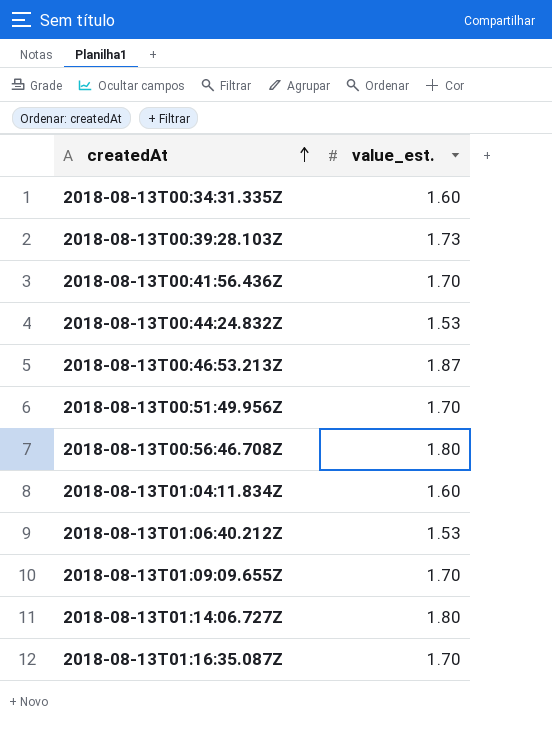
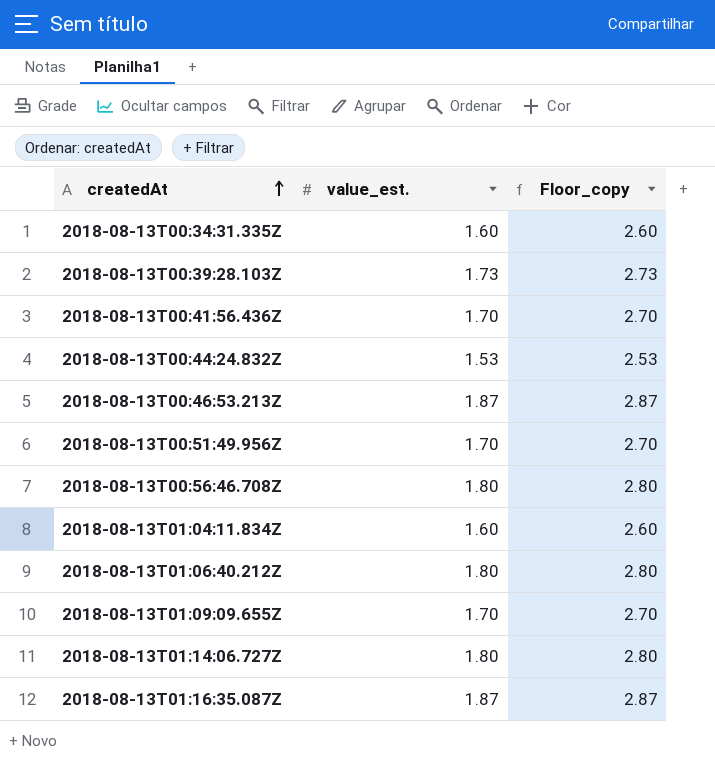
column Floor_copy | formula: none -> [value_est.] + 1
2018-08-13T01:06:40.212Z | value_est.: 1.53 -> 1.80
2018-08-13T01:16:35.087Z | value_est.: 1.70 -> 1.87

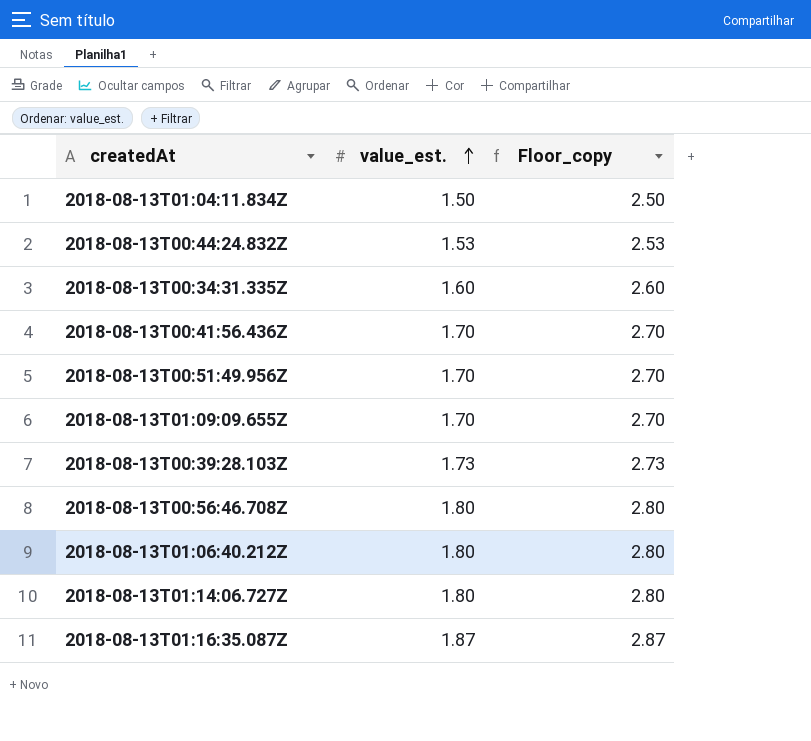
row order: createdAt ascending -> value_est. ascending
row 2018-08-13T00:46:53.213Z: 1.87 | 2.87 -> none
2018-08-13T01:04:11.834Z | value_est.: 1.60 -> 1.50
2018-08-13T01:04:11.834Z | Floor_copy: 2.60 -> 2.50

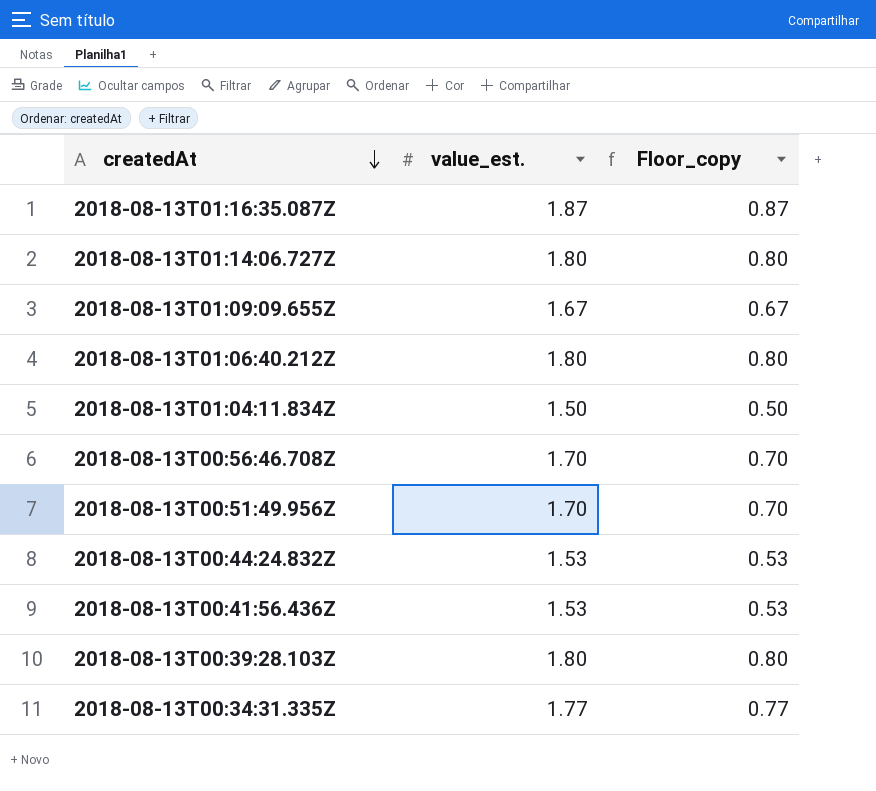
row order: value_est. ascending -> createdAt descending
column Floor_copy | formula: [value_est.] + 1 -> [value_est.] - 1
2018-08-13T01:09:09.655Z | value_est.: 1.70 -> 1.67
2018-08-13T00:56:46.708Z | value_est.: 1.80 -> 1.70
2018-08-13T00:41:56.436Z | value_est.: 1.70 -> 1.53
2018-08-13T00:39:28.103Z | value_est.: 1.73 -> 1.80
2018-08-13T00:34:31.335Z | value_est.: 1.60 -> 1.77

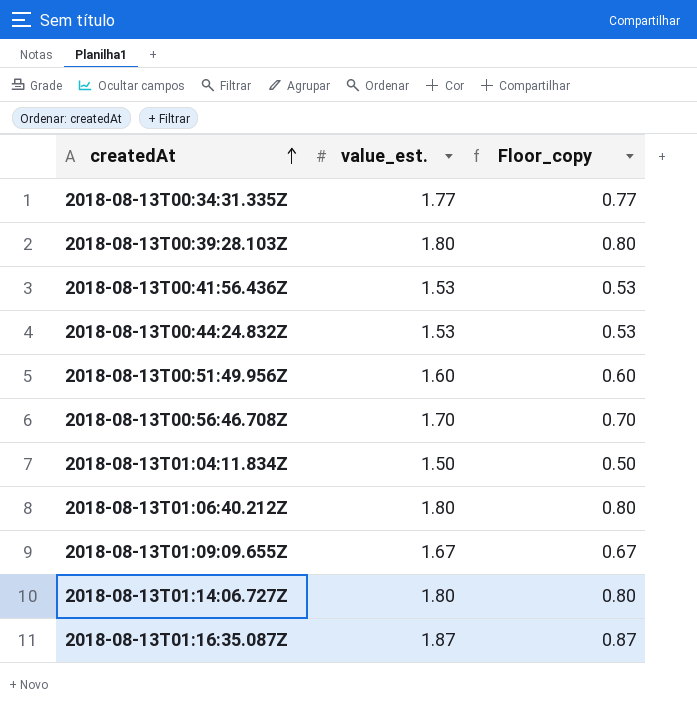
row order: createdAt descending -> createdAt ascending
2018-08-13T00:51:49.956Z | value_est.: 1.70 -> 1.60
2018-08-13T00:51:49.956Z | Floor_copy: 0.70 -> 0.60

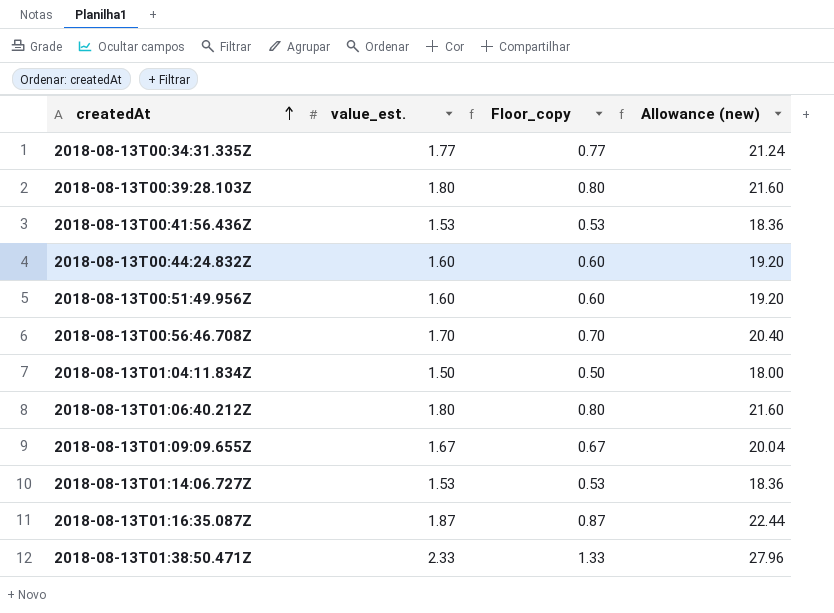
column Allowance (new) | formula: none -> [value_est.] * 12
2018-08-13T00:44:24.832Z | value_est.: 1.53 -> 1.60
2018-08-13T00:44:24.832Z | Floor_copy: 0.53 -> 0.60
2018-08-13T01:14:06.727Z | value_est.: 1.80 -> 1.53
2018-08-13T01:14:06.727Z | Floor_copy: 0.80 -> 0.53
row 2018-08-13T01:38:50.471Z: none -> 2.33 | 1.33 | 27.96

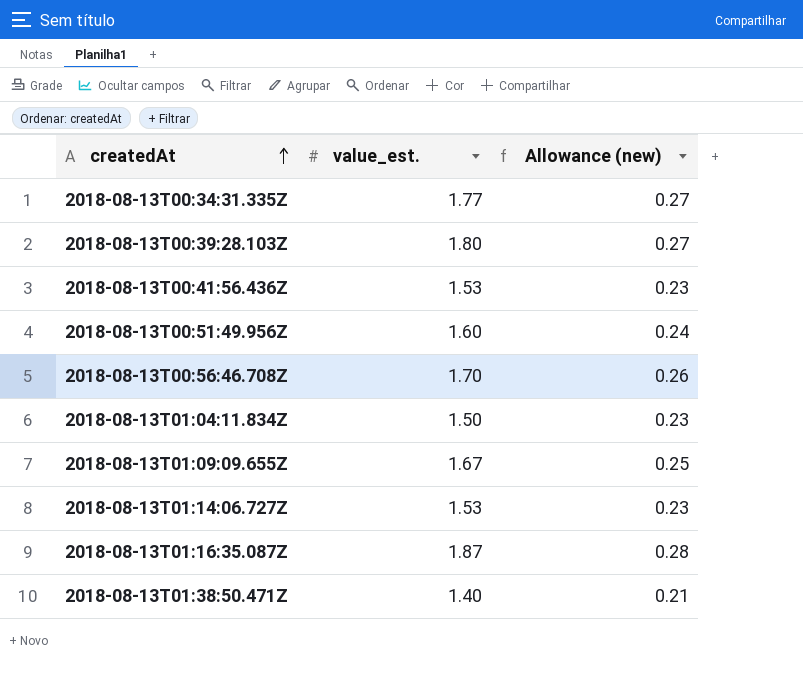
column Floor_copy | formula: [value_est.] - 1 -> none
column Allowance (new) | formula: [value_est.] * 12 -> [value_est.] * 0.15
row 2018-08-13T00:44:24.832Z: 1.60 | 0.60 | 19.20 -> none
row 2018-08-13T01:06:40.212Z: 1.80 | 0.80 | 21.60 -> none
2018-08-13T01:38:50.471Z | value_est.: 2.33 -> 1.40

